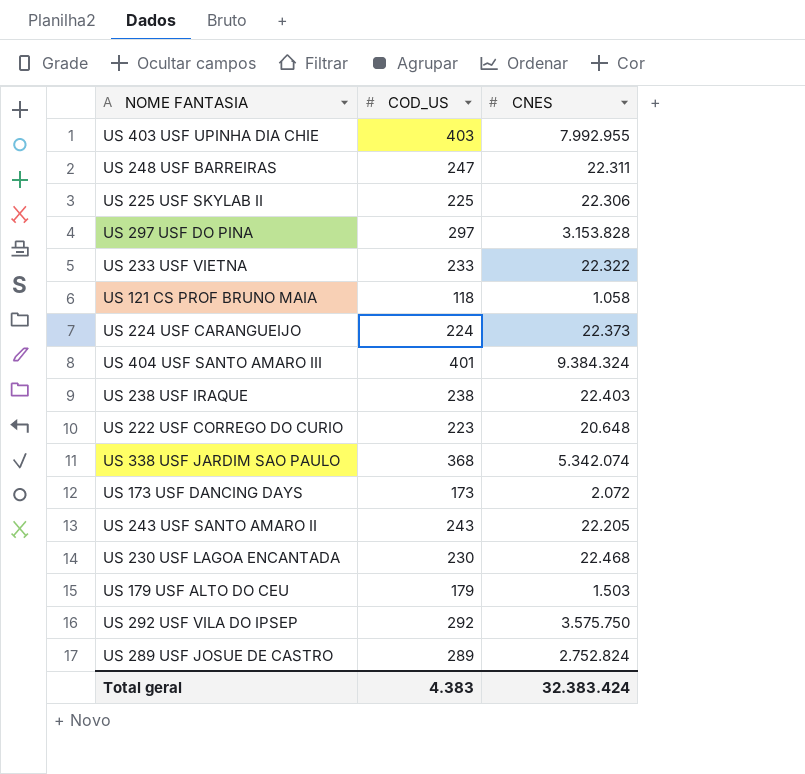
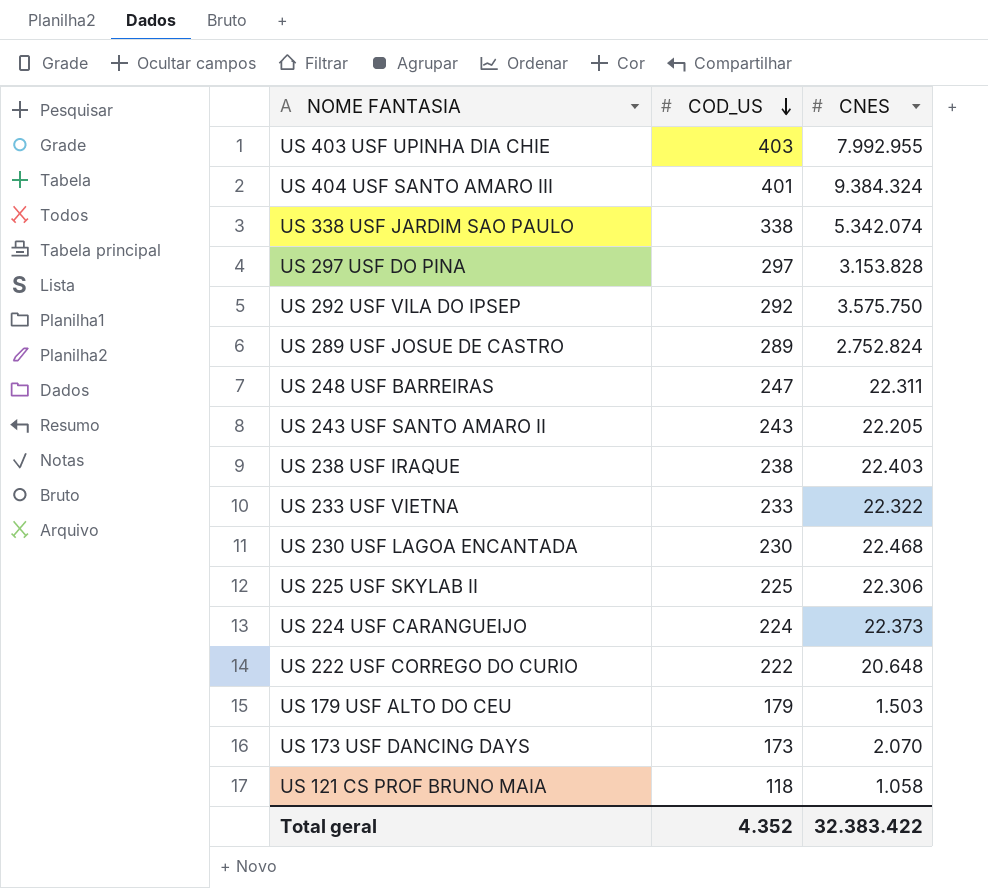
row order: none -> COD_US descending
US 338 USF JARDIM SAO PAULO | COD_US: 368 -> 338
US 222 USF CORREGO DO CURIO | COD_US: 223 -> 222
US 173 USF DANCING DAYS | CNES: 2.072 -> 2.070
Total geral | COD_US: 4.383 -> 4.352
Total geral | CNES: 32.383.424 -> 32.383.422

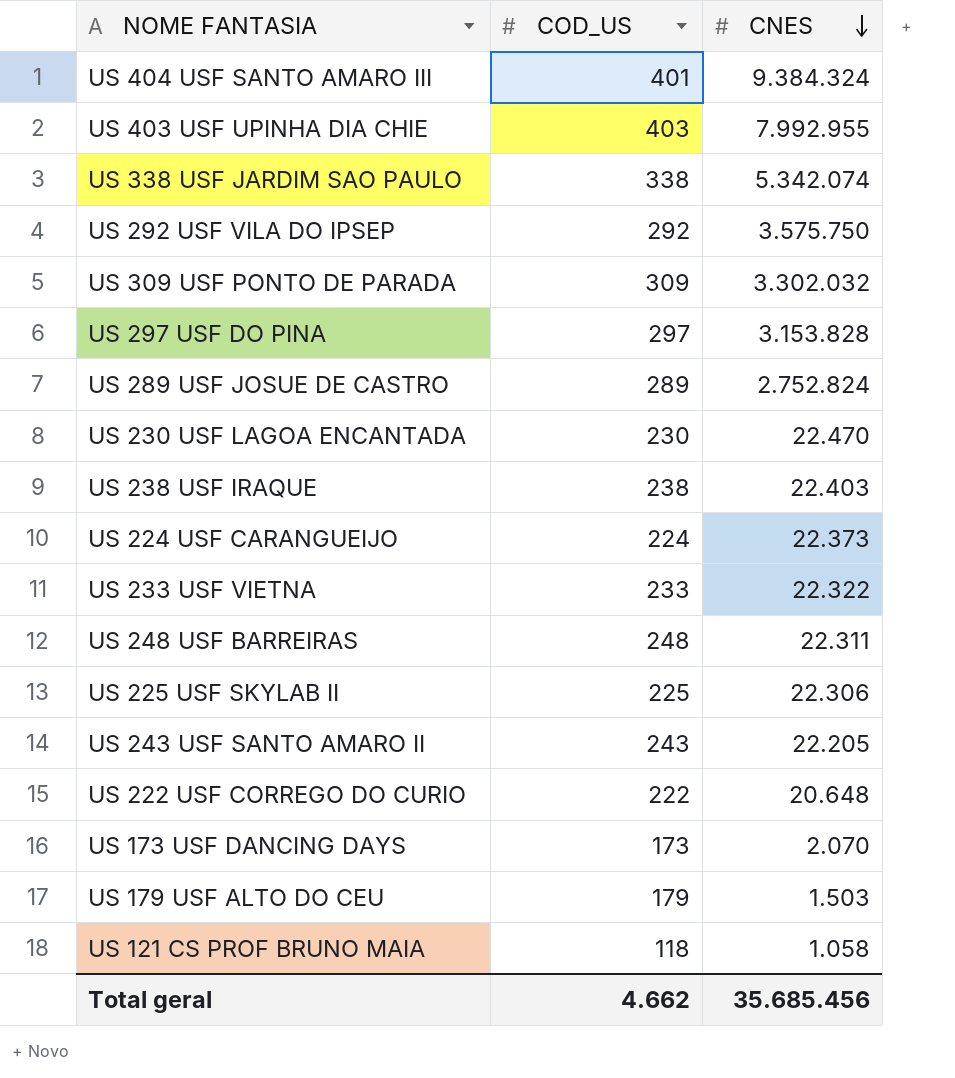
row order: COD_US descending -> CNES descending
row US 309 USF PONTO DE PARADA: none -> 309 | 3.302.032
US 230 USF LAGOA ENCANTADA | CNES: 22.468 -> 22.470
US 248 USF BARREIRAS | COD_US: 247 -> 248
Total geral | COD_US: 4.352 -> 4.662
Total geral | CNES: 32.383.422 -> 35.685.456

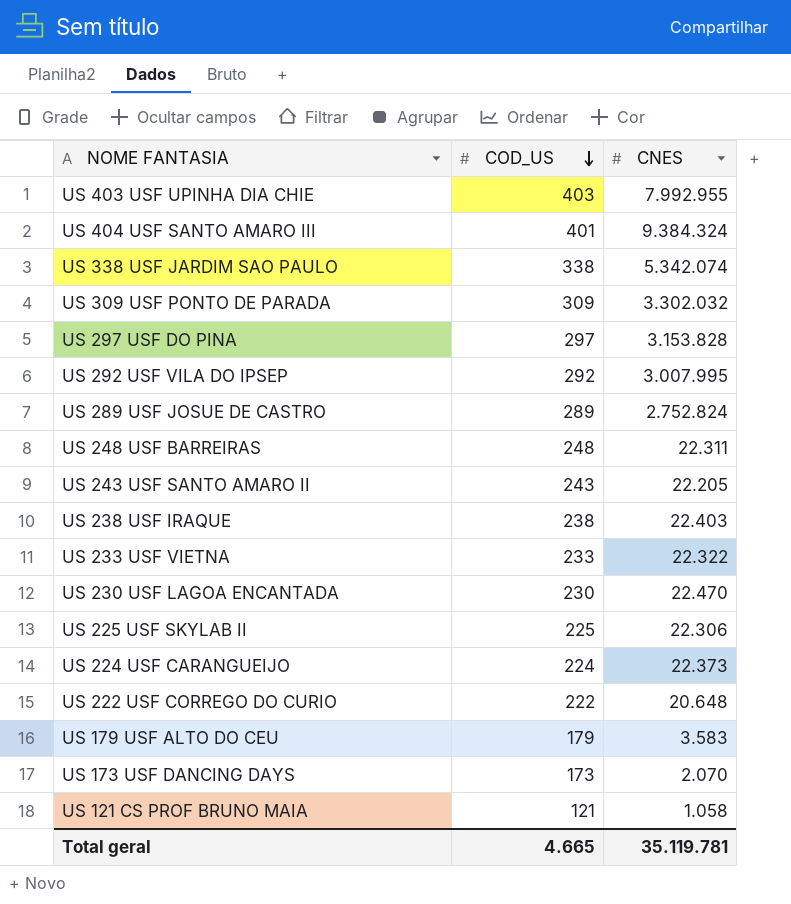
row order: CNES descending -> COD_US descending
US 292 USF VILA DO IPSEP | CNES: 3.575.750 -> 3.007.995
US 179 USF ALTO DO CEU | CNES: 1.503 -> 3.583
US 121 CS PROF BRUNO MAIA | COD_US: 118 -> 121
Total geral | COD_US: 4.662 -> 4.665
Total geral | CNES: 35.685.456 -> 35.119.781

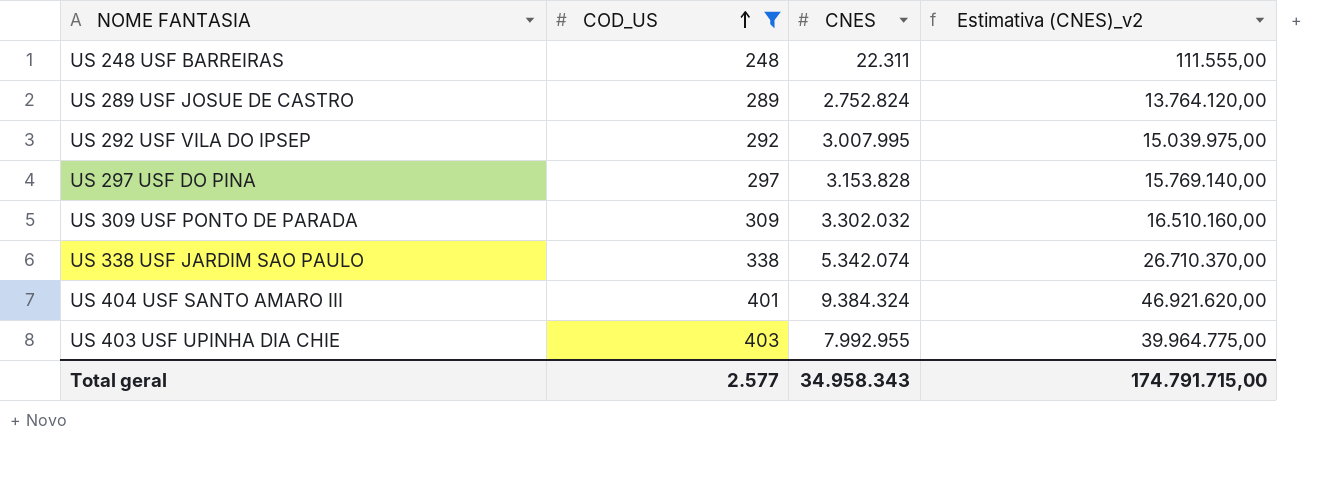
filter: none -> COD_US >= 248
row order: COD_US descending -> COD_US ascending
column Estimativa (CNES)_v2 | formula: none -> [CNES] * 5
Total geral | COD_US: 4.665 -> 2.577
Total geral | CNES: 35.119.781 -> 34.958.343

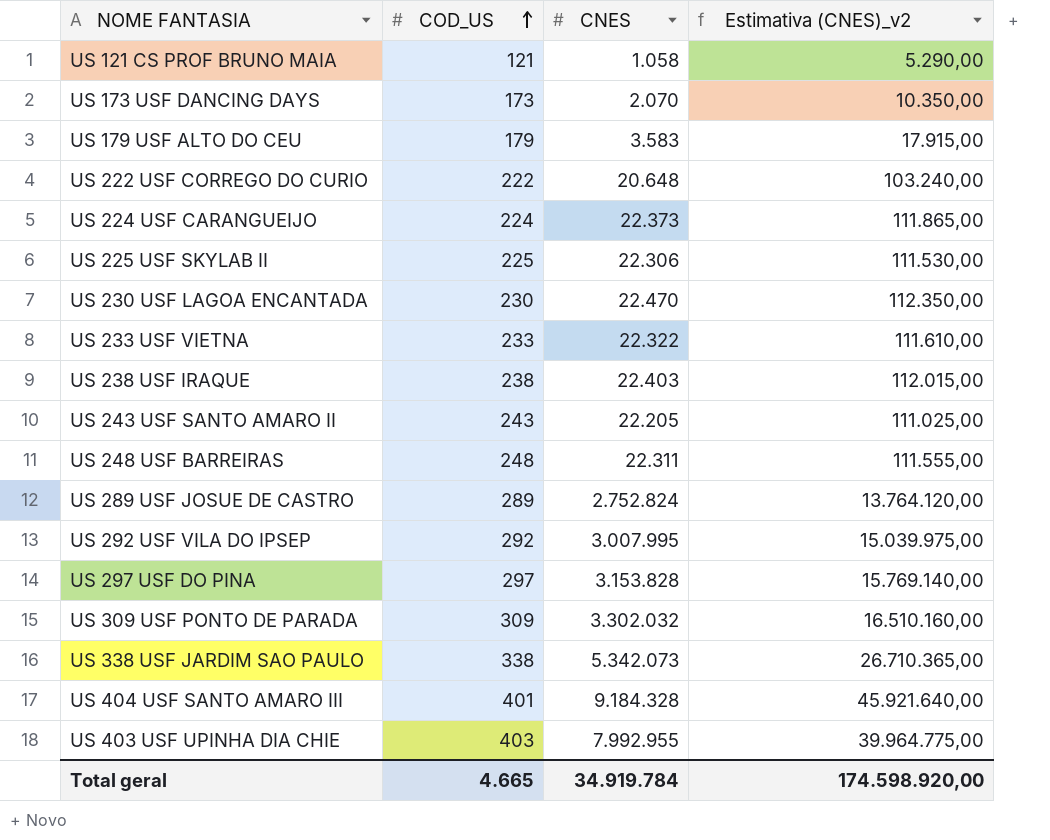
filter: COD_US >= 248 -> none
US 338 USF JARDIM SAO PAULO | CNES: 5.342.074 -> 5.342.073
US 338 USF JARDIM SAO PAULO | Estimativa (CNES)_v2: 26.710.370,00 -> 26.710.365,00
US 404 USF SANTO AMARO III | CNES: 9.384.324 -> 9.184.328
US 404 USF SANTO AMARO III | Estimativa (CNES)_v2: 46.921.620,00 -> 45.921.640,00
Total geral | COD_US: 2.577 -> 4.665
Total geral | CNES: 34.958.343 -> 34.919.784
Total geral | Estimativa (CNES)_v2: 174.791.715,00 -> 174.598.920,00

